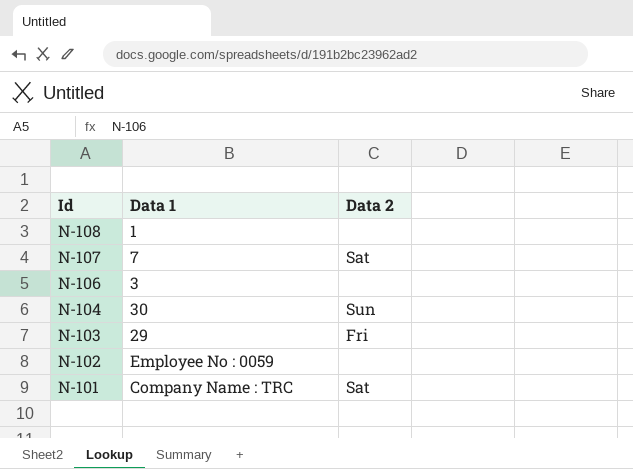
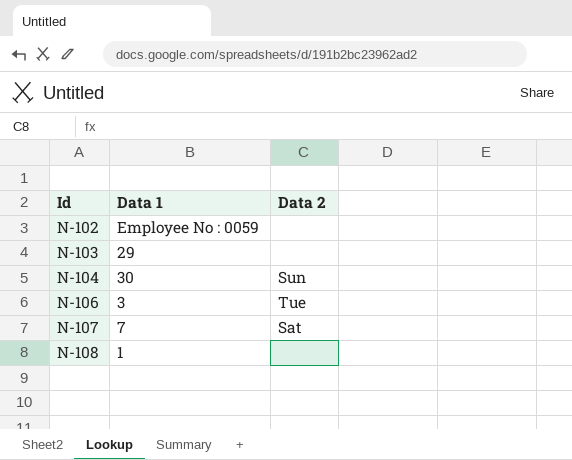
row order: Id descending -> Id ascending
row N-101: Company Name : TRC | Sat -> none
N-103 | Data 2: Fri -> none
N-106 | Data 2: none -> Tue

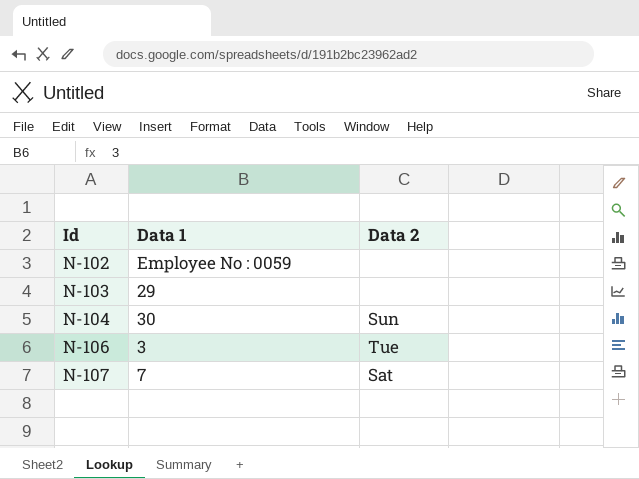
row N-108: 1 | none -> none

